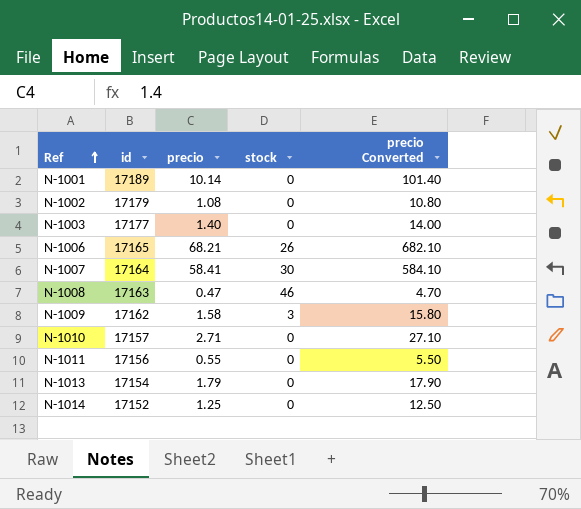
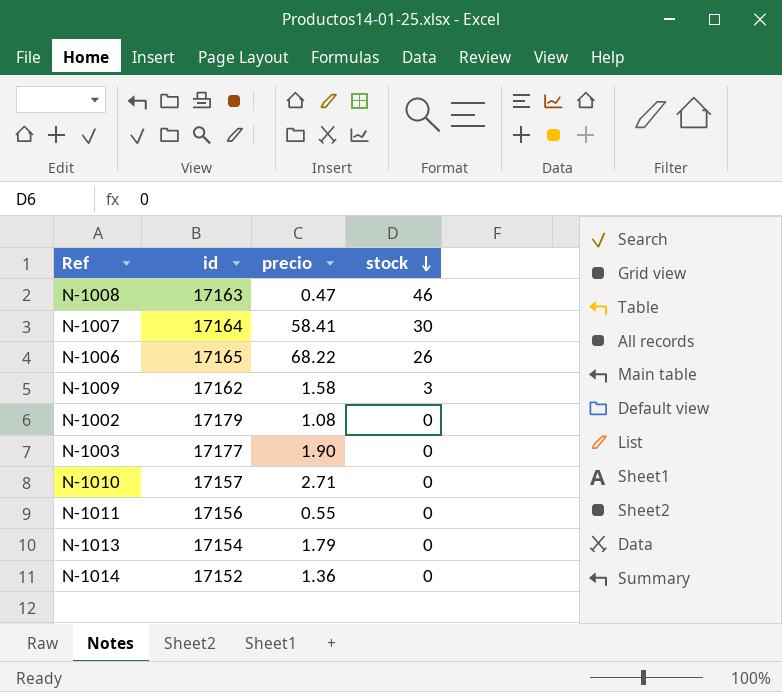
row order: Ref ascending -> stock descending
column precio Converted | formula: [precio] * 10 -> none
row N-1001: 17189 | 10.14 | 0 | 101.40 -> none
N-1006 | precio: 68.21 -> 68.22
N-1003 | precio: 1.40 -> 1.90
N-1014 | precio: 1.25 -> 1.36

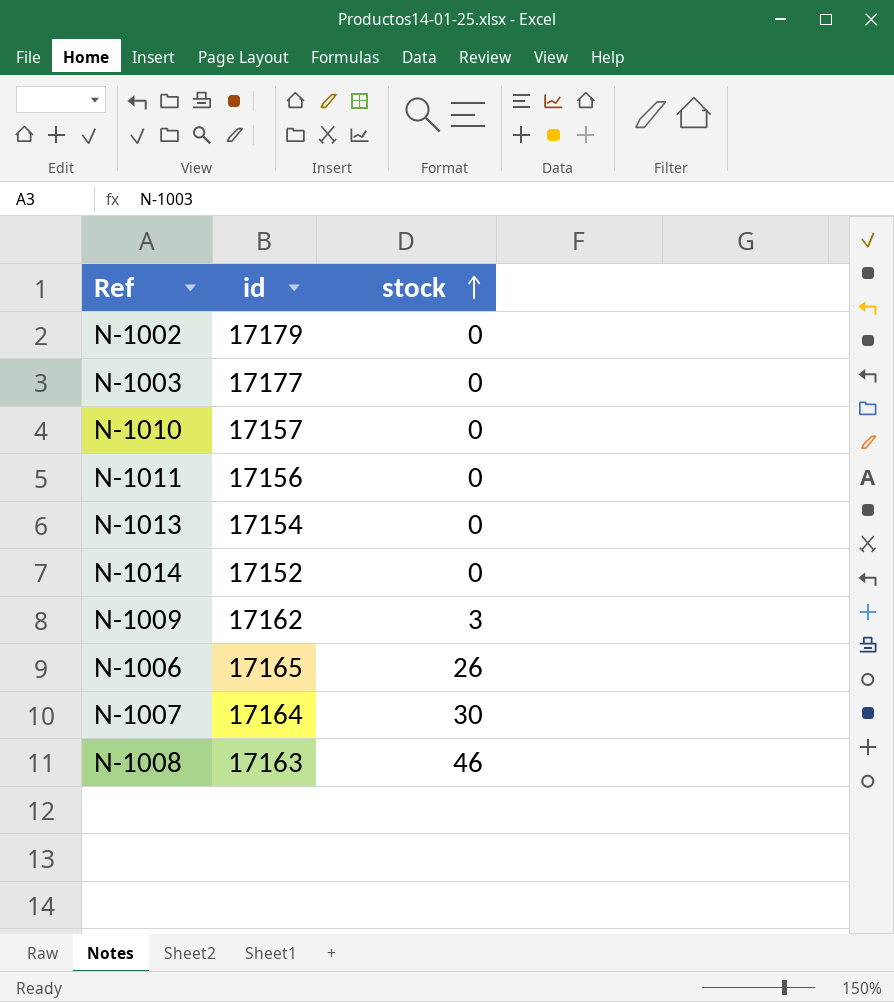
row order: stock descending -> stock ascending
column precio | position: 3 -> none

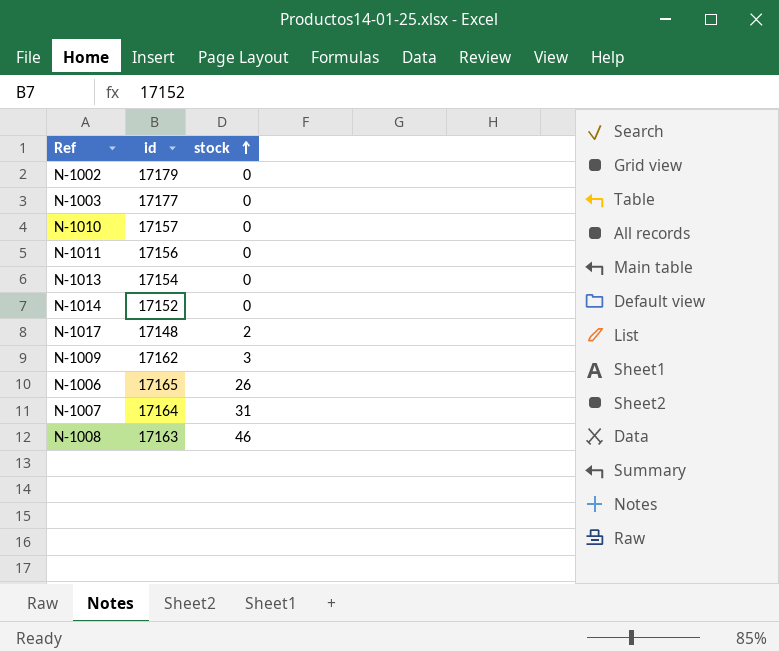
row N-1017: none -> 17148 | 2
N-1007 | stock: 30 -> 31

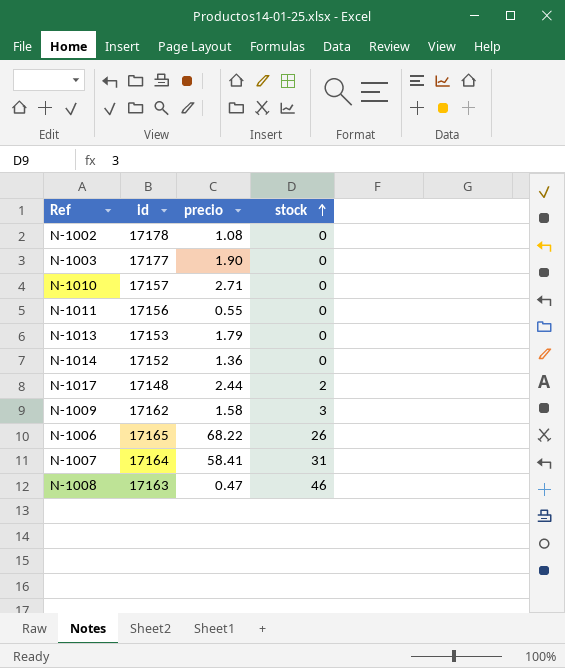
column precio | position: none -> 3
N-1002 | id: 17179 -> 17178
N-1013 | id: 17154 -> 17153

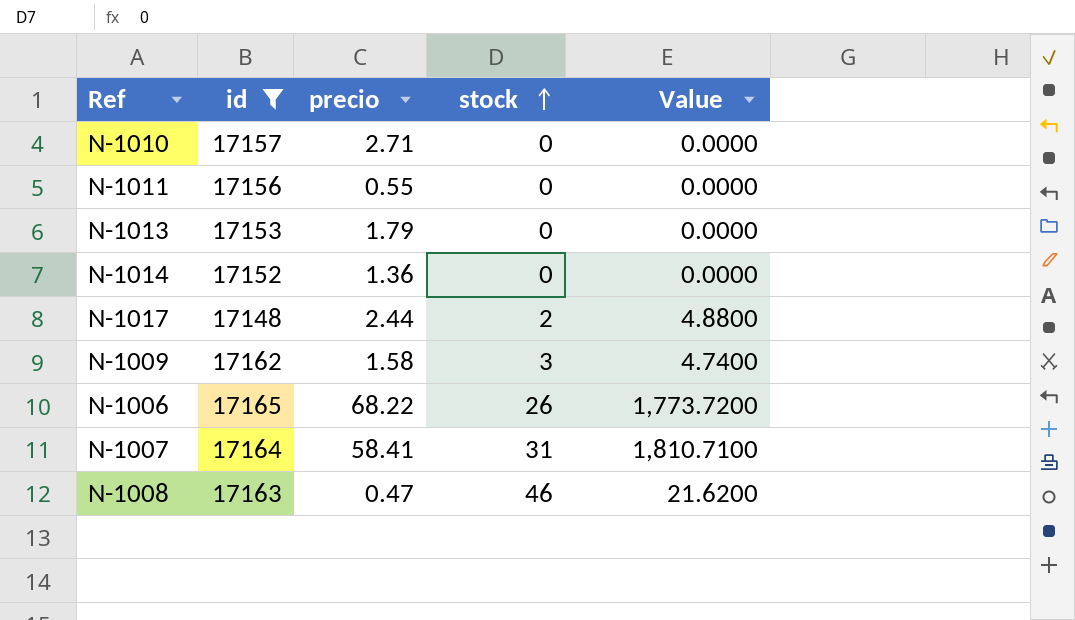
filter: none -> id <= 17165
column Value | formula: none -> [precio] * [stock]

